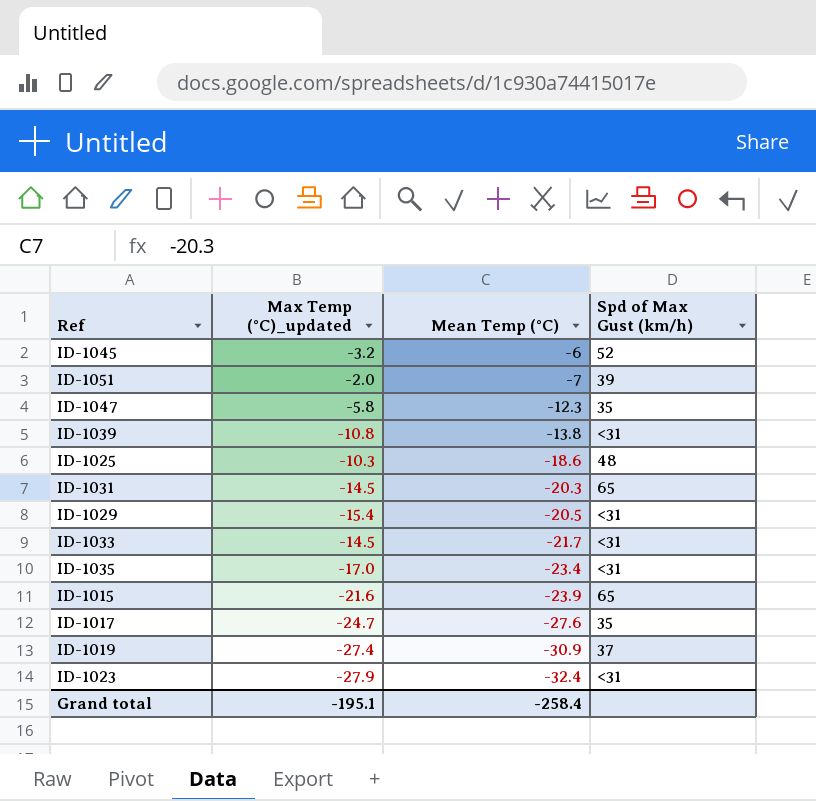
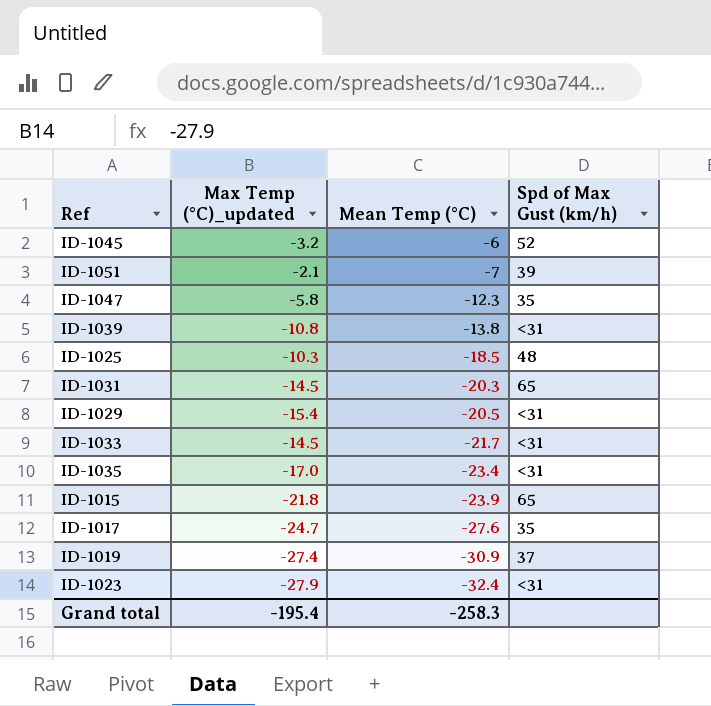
ID-1051 | Max Temp (°C)_updated: -2.0 -> -2.1
ID-1025 | Mean Temp (°C): -18.6 -> -18.5
ID-1015 | Max Temp (°C)_updated: -21.6 -> -21.8
Grand total | Max Temp (°C)_updated: -195.1 -> -195.4
Grand total | Mean Temp (°C): -258.4 -> -258.3

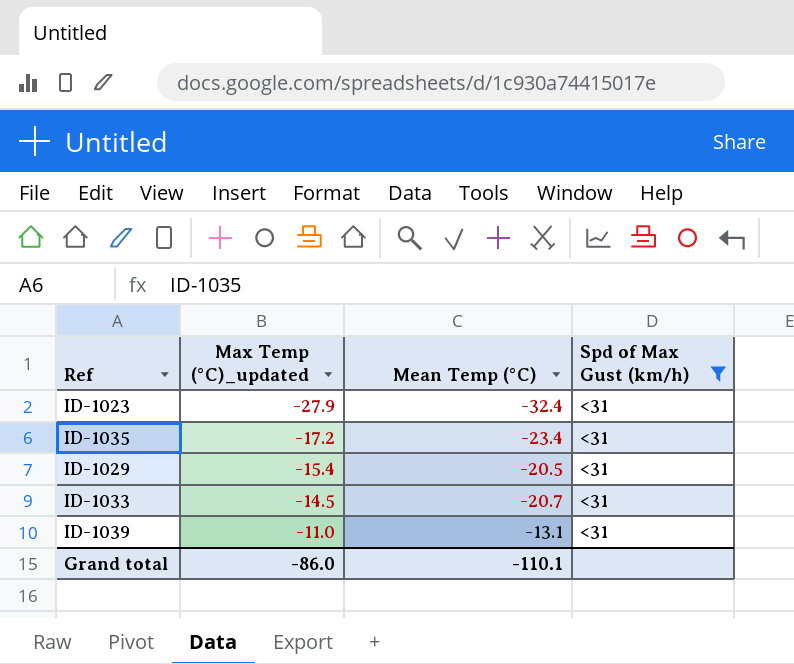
filter: none -> Spd of Max Gust (km/h) = <31
row order: Mean Temp (°C) descending -> Max Temp (°C)_updated ascending
ID-1035 | Max Temp (°C)_updated: -17.0 -> -17.2
ID-1033 | Mean Temp (°C): -21.7 -> -20.7
ID-1039 | Max Temp (°C)_updated: -10.8 -> -11.0
ID-1039 | Mean Temp (°C): -13.8 -> -13.1
Grand total | Max Temp (°C)_updated: -195.4 -> -86.0
Grand total | Mean Temp (°C): -258.3 -> -110.1

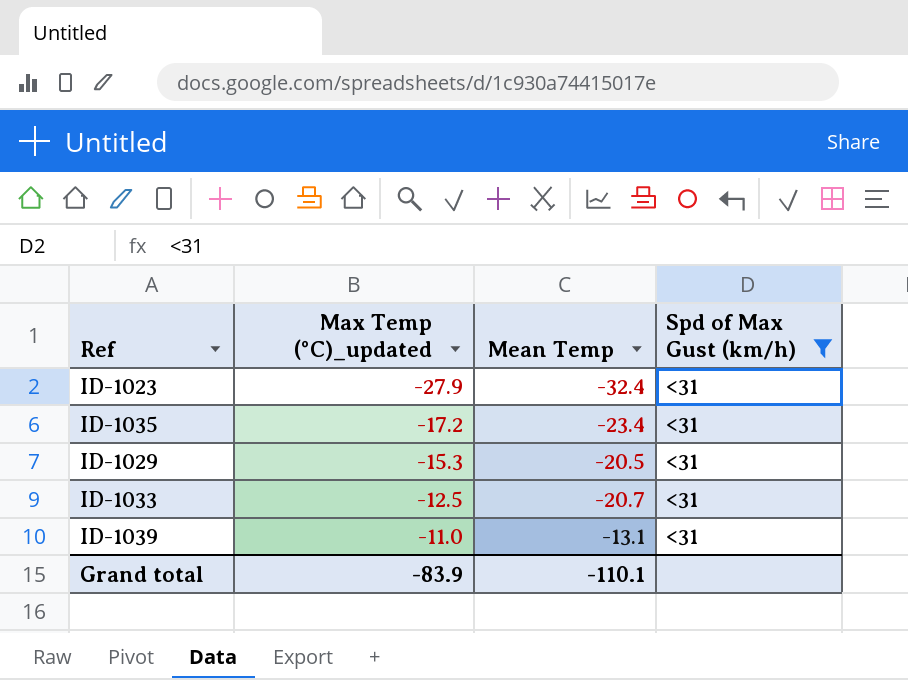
column name: Mean Temp (°C) -> Mean Temp
ID-1029 | Max Temp (°C)_updated: -15.4 -> -15.3
ID-1033 | Max Temp (°C)_updated: -14.5 -> -12.5
Grand total | Max Temp (°C)_updated: -86.0 -> -83.9

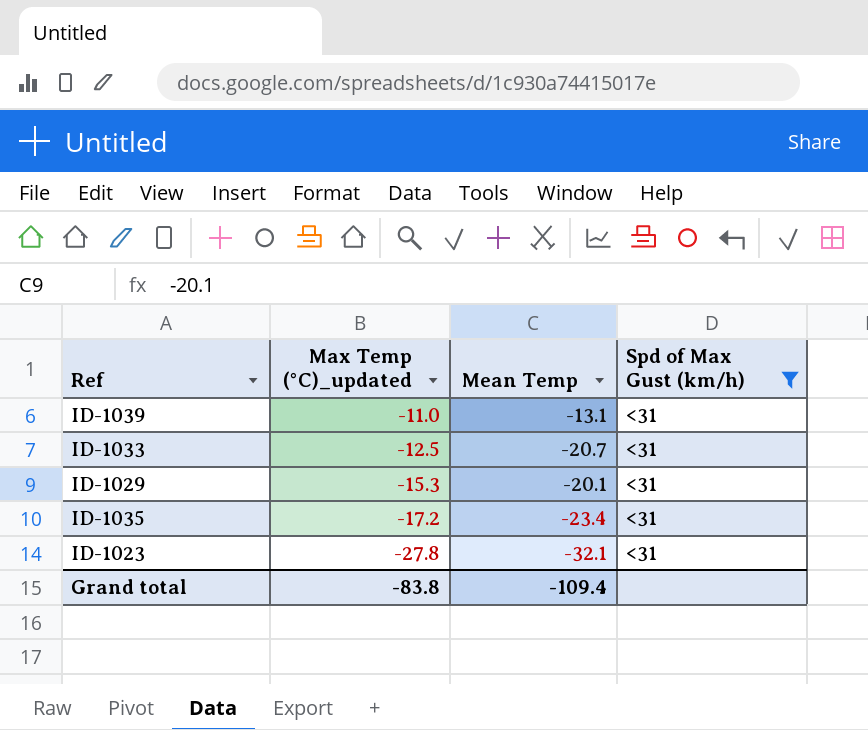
row order: Max Temp (°C)_updated ascending -> Max Temp (°C)_updated descending
ID-1029 | Mean Temp: -20.5 -> -20.1
ID-1023 | Max Temp (°C)_updated: -27.9 -> -27.8
ID-1023 | Mean Temp: -32.4 -> -32.1
Grand total | Max Temp (°C)_updated: -83.9 -> -83.8
Grand total | Mean Temp: -110.1 -> -109.4

